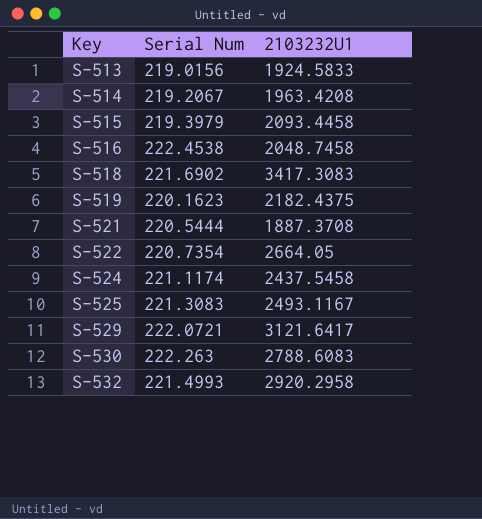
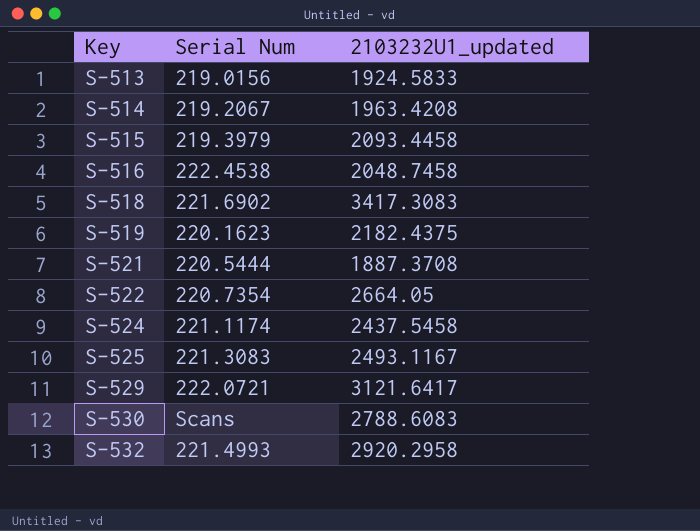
column name: 2103232U1 -> 2103232U1_updated
S-530 | Serial Num: 222.263 -> Scans

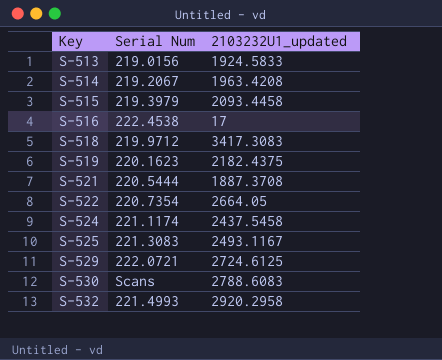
S-516 | 2103232U1_updated: 2048.7458 -> 17
S-518 | Serial Num: 221.6902 -> 219.9712
S-529 | 2103232U1_updated: 3121.6417 -> 2724.6125

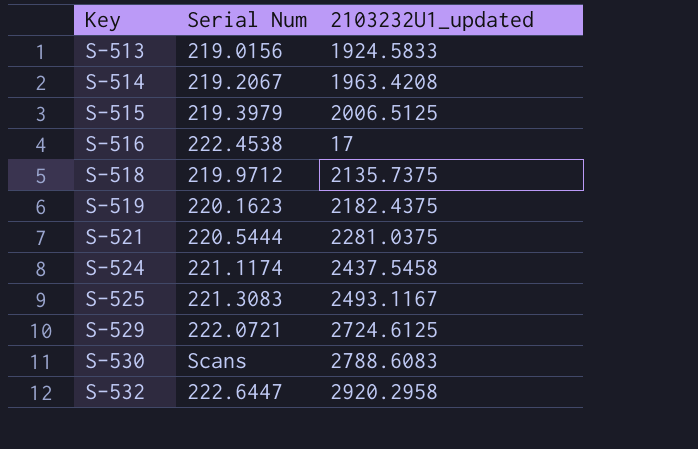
row S-522: 220.7354 | 2664.05 -> none
S-515 | 2103232U1_updated: 2093.4458 -> 2006.5125
S-518 | 2103232U1_updated: 3417.3083 -> 2135.7375
S-521 | 2103232U1_updated: 1887.3708 -> 2281.0375
S-532 | Serial Num: 221.4993 -> 222.6447

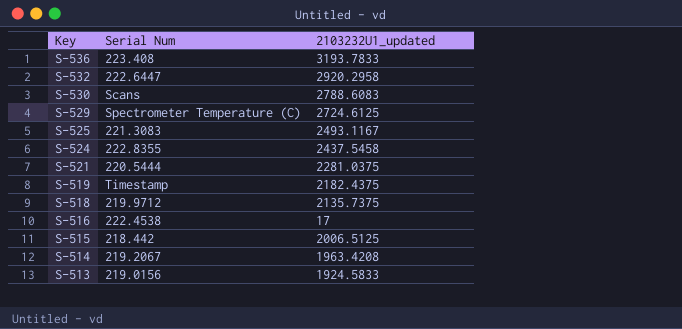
row order: Key ascending -> Key descending
row S-536: none -> 223.408 | 3193.7833
S-529 | Serial Num: 222.0721 -> Spectrometer Temperature (C)
S-524 | Serial Num: 221.1174 -> 222.8355
S-519 | Serial Num: 220.1623 -> Timestamp
S-515 | Serial Num: 219.3979 -> 218.442

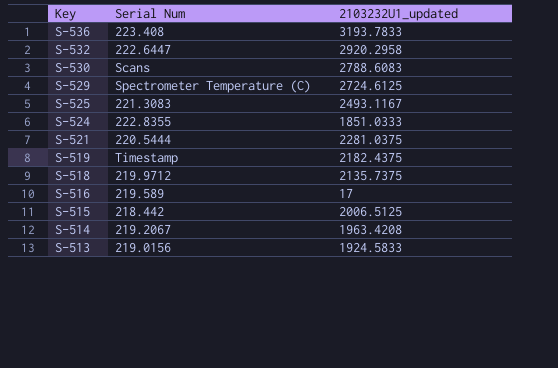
S-524 | 2103232U1_updated: 2437.5458 -> 1851.0333
S-516 | Serial Num: 222.4538 -> 219.589

